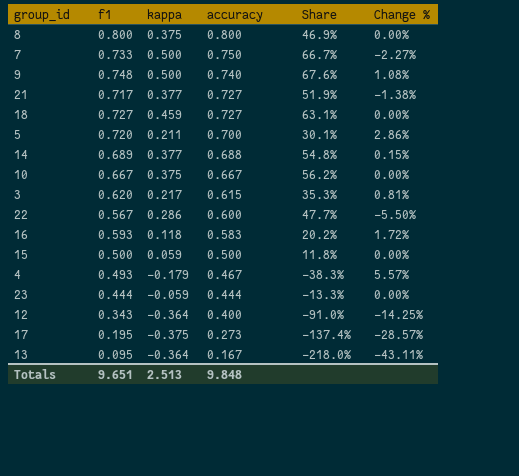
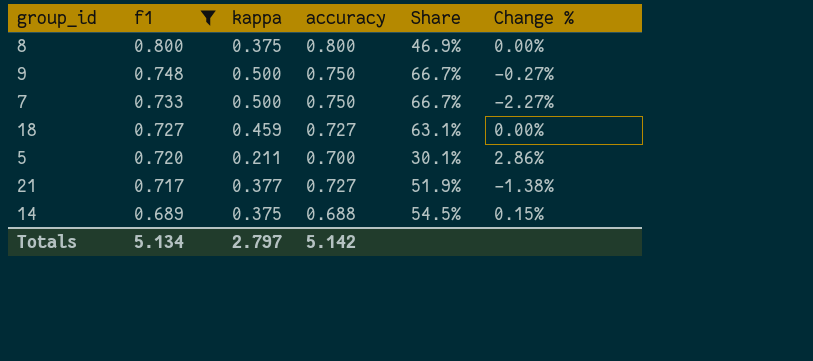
filter: none -> f1 >= 0.689
row order: accuracy descending -> f1 descending
9 | accuracy: 0.740 -> 0.750
9 | Share: 67.6% -> 66.7%
9 | Change %: 1.08% -> -0.27%
14 | kappa: 0.377 -> 0.375
14 | Share: 54.8% -> 54.5%
Totals | f1: 9.651 -> 5.134
Totals | kappa: 2.513 -> 2.797
Totals | accuracy: 9.848 -> 5.142

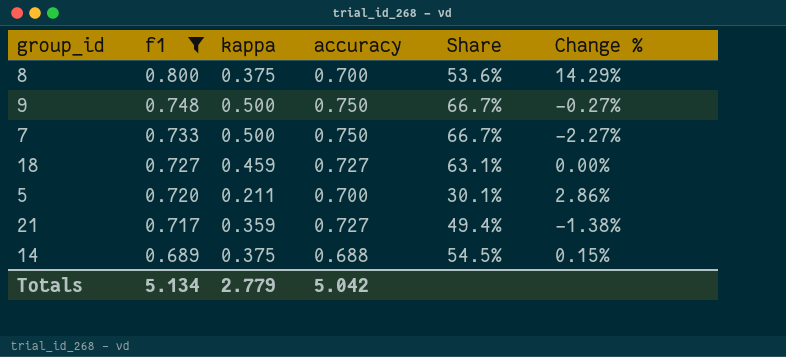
8 | accuracy: 0.800 -> 0.700
8 | Share: 46.9% -> 53.6%
8 | Change %: 0.00% -> 14.29%
21 | kappa: 0.377 -> 0.359
21 | Share: 51.9% -> 49.4%
Totals | kappa: 2.797 -> 2.779
Totals | accuracy: 5.142 -> 5.042

